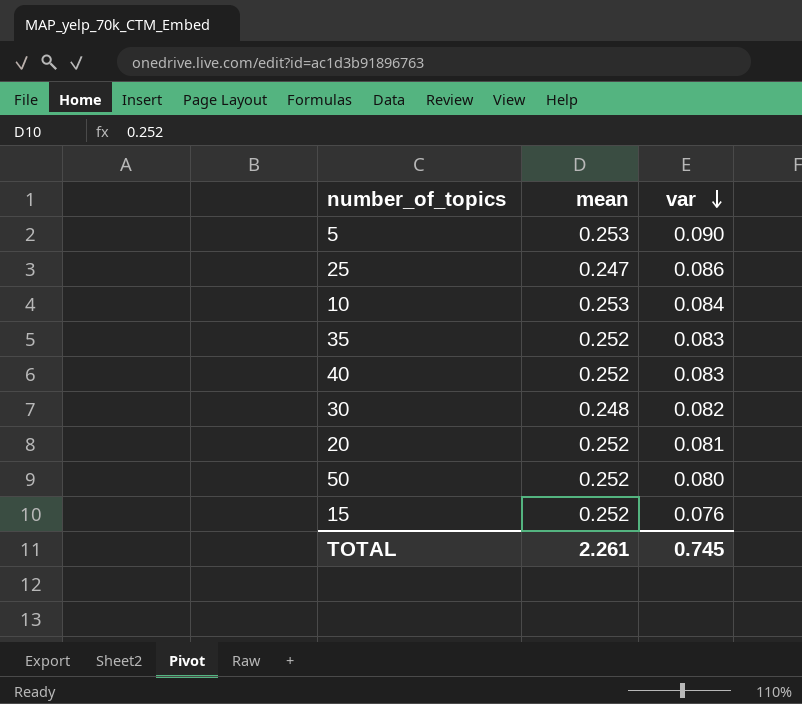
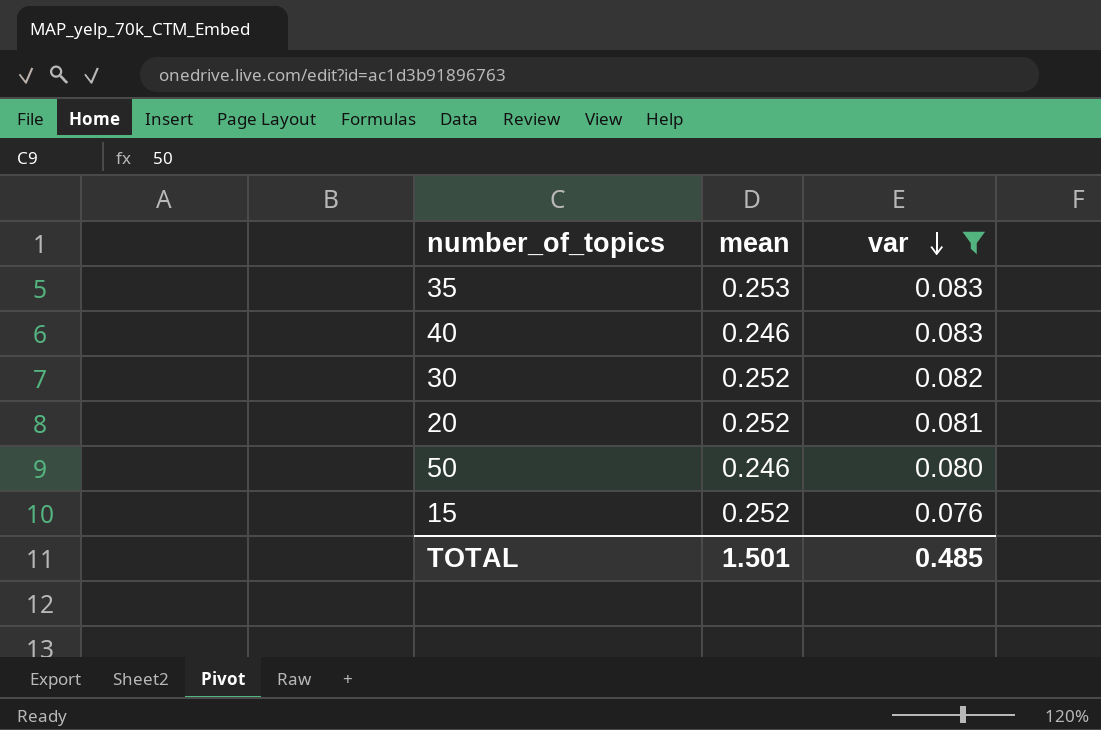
filter: none -> var <= 0.083
35 | mean: 0.252 -> 0.253
40 | mean: 0.252 -> 0.246
30 | mean: 0.248 -> 0.252
50 | mean: 0.252 -> 0.246
TOTAL | mean: 2.261 -> 1.501
TOTAL | var: 0.745 -> 0.485

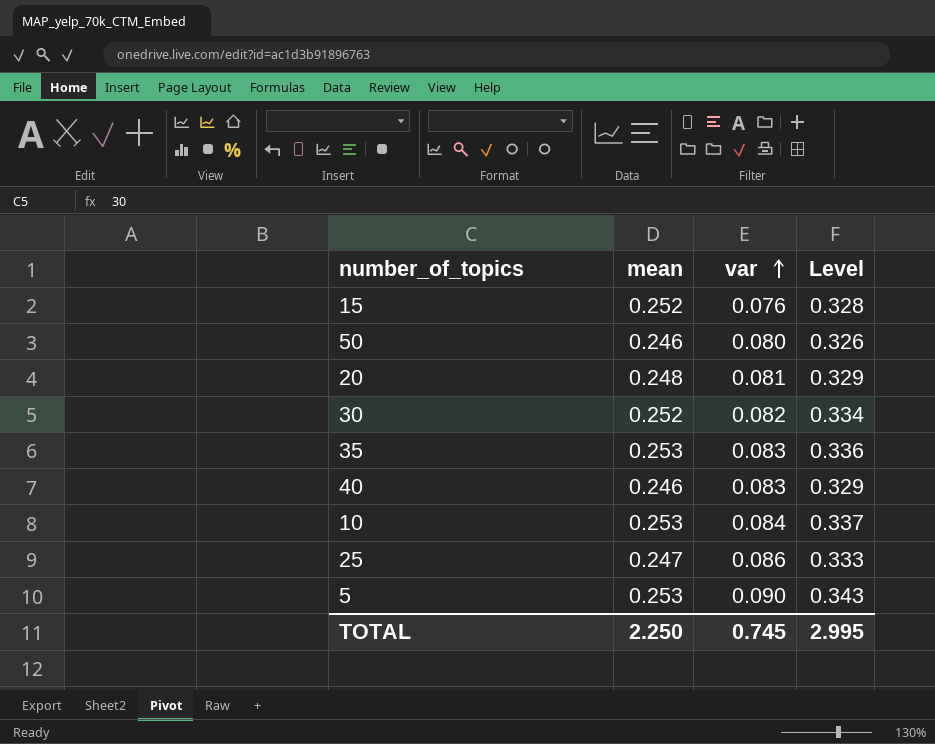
filter: var <= 0.083 -> none
row order: var descending -> var ascending
column Level | formula: none -> [mean] + [var]
20 | mean: 0.252 -> 0.248
TOTAL | mean: 1.501 -> 2.250
TOTAL | var: 0.485 -> 0.745

